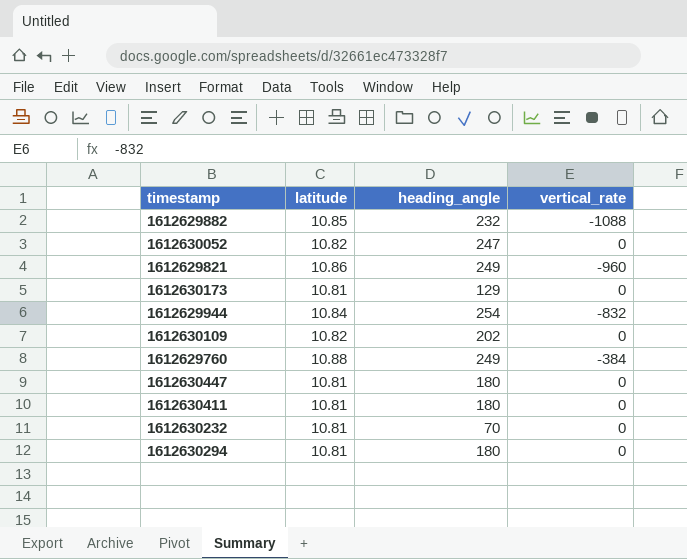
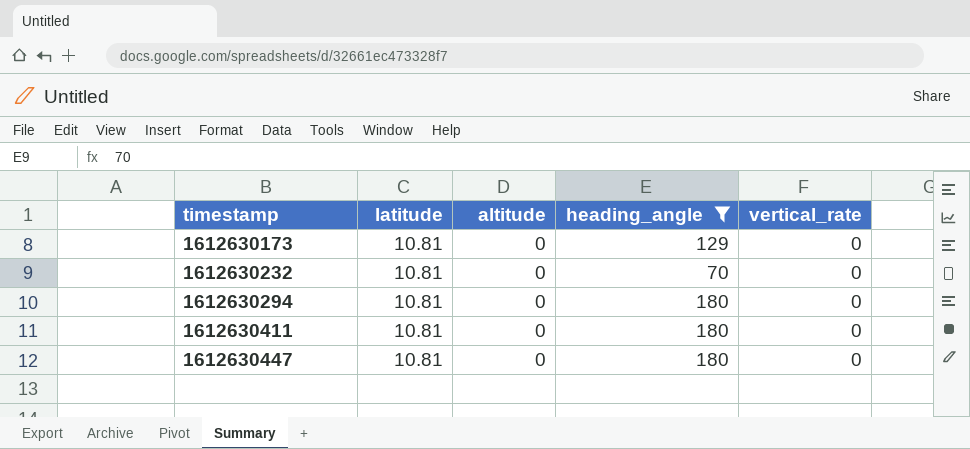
filter: none -> heading_angle <= 180
row order: none -> timestamp ascending
column altitude | position: none -> 3

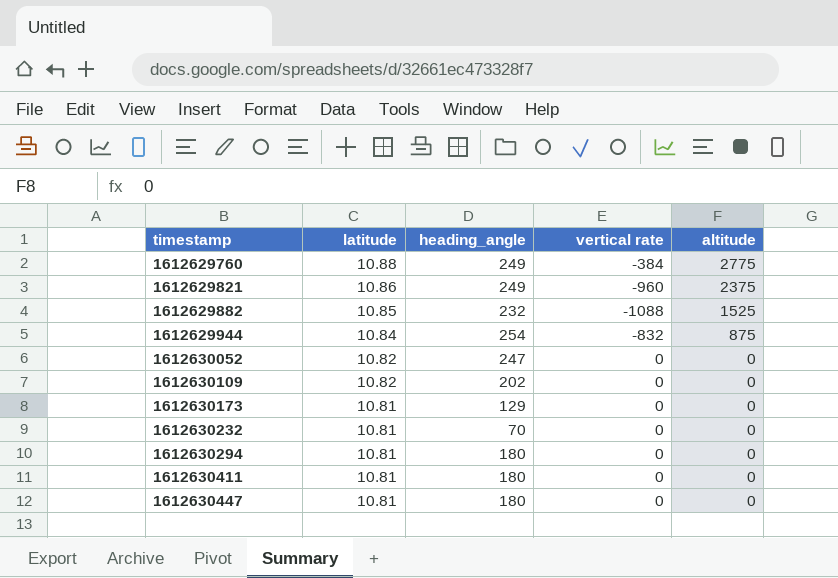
filter: heading_angle <= 180 -> none
column name: vertical_rate -> vertical rate
column altitude | position: 3 -> 5

